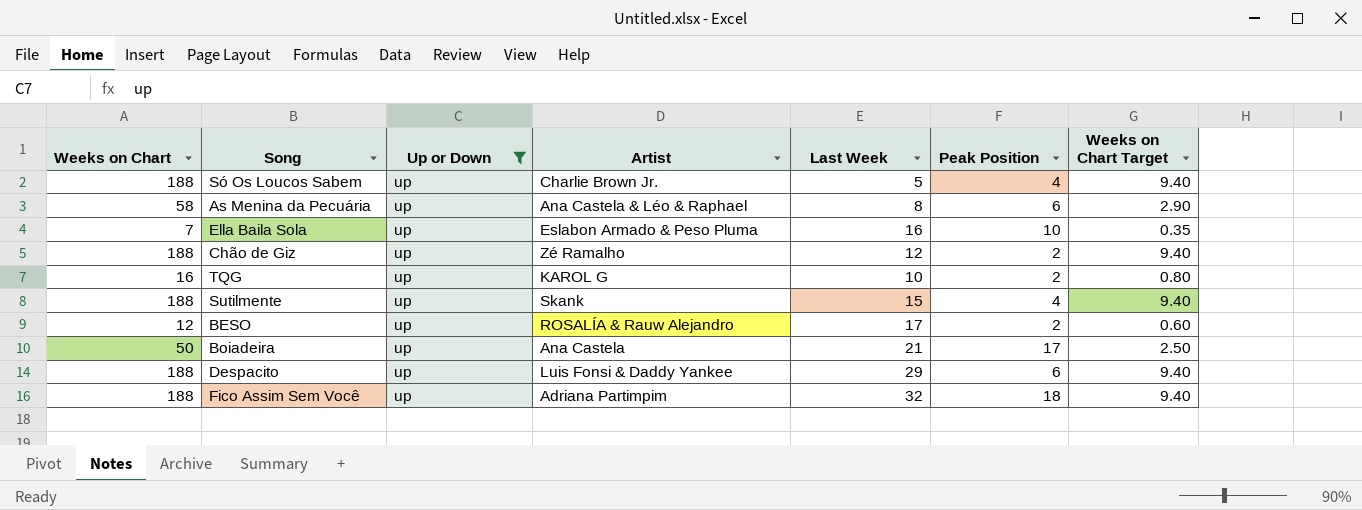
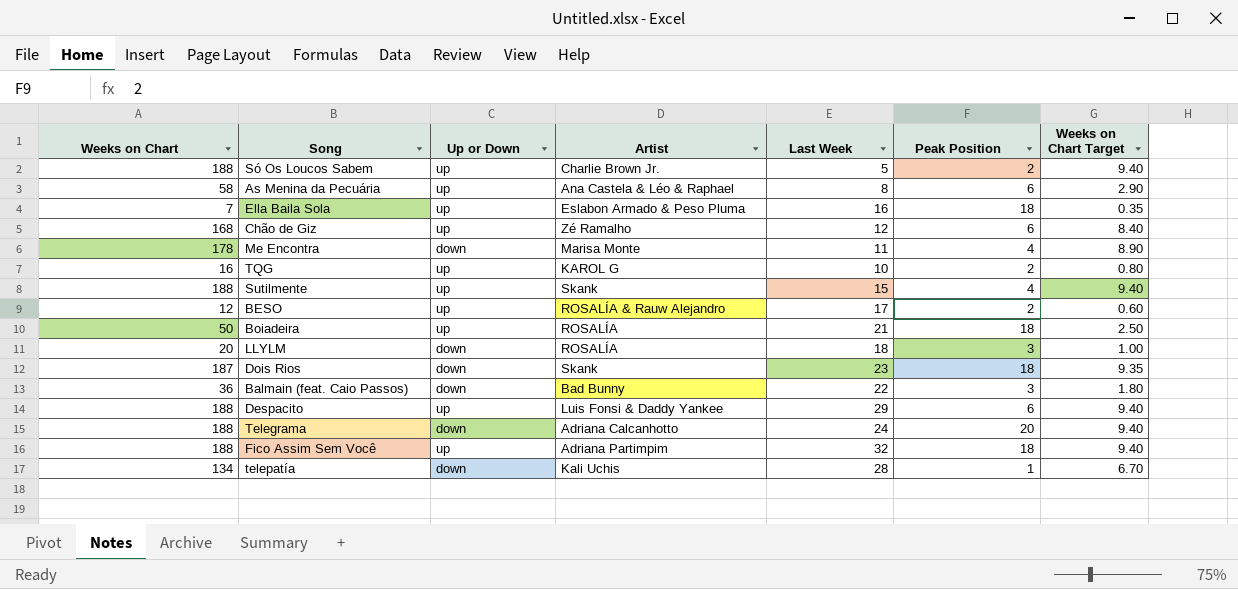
filter: Up or Down = up -> none
Só Os Loucos Sabem | Peak Position: 4 -> 2
Ella Baila Sola | Peak Position: 10 -> 18
Chão de Giz | Weeks on Chart: 188 -> 168
Chão de Giz | Peak Position: 2 -> 6
Chão de Giz | Weeks on Chart Target: 9.40 -> 8.40
Boiadeira | Artist: Ana Castela -> ROSALÍA
Boiadeira | Peak Position: 17 -> 18

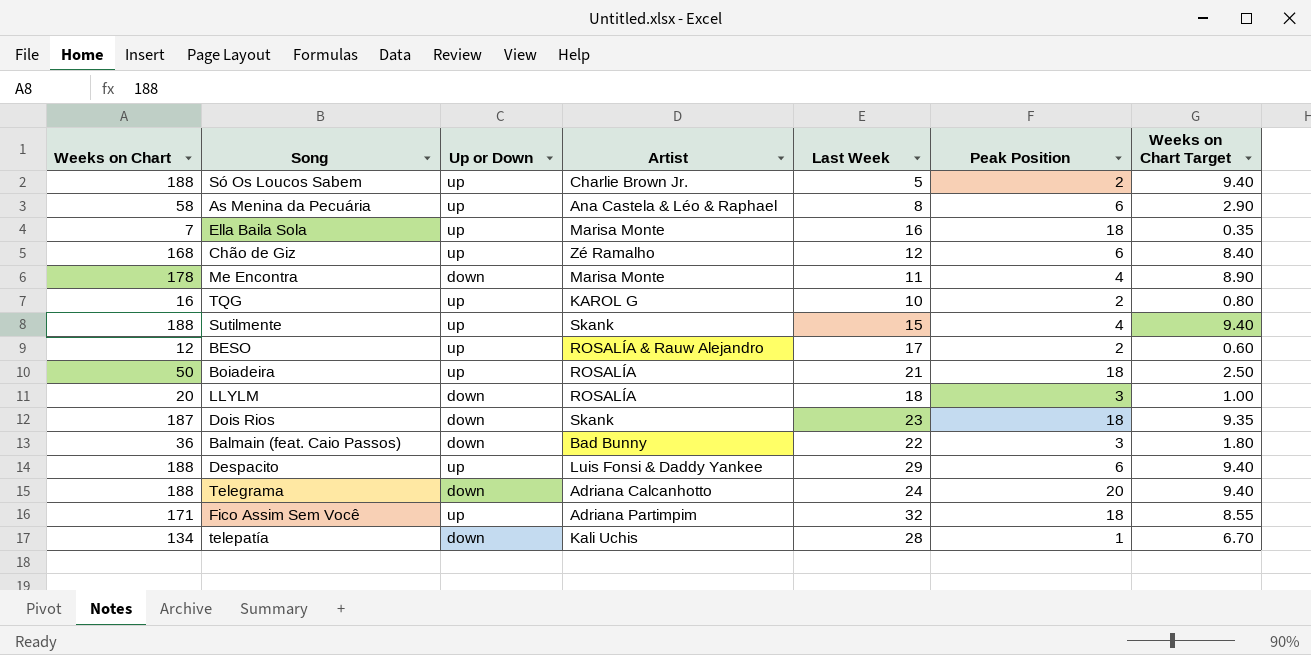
Ella Baila Sola | Artist: Eslabon Armado & Peso Pluma -> Marisa Monte
Fico Assim Sem Você | Weeks on Chart: 188 -> 171
Fico Assim Sem Você | Weeks on Chart Target: 9.40 -> 8.55

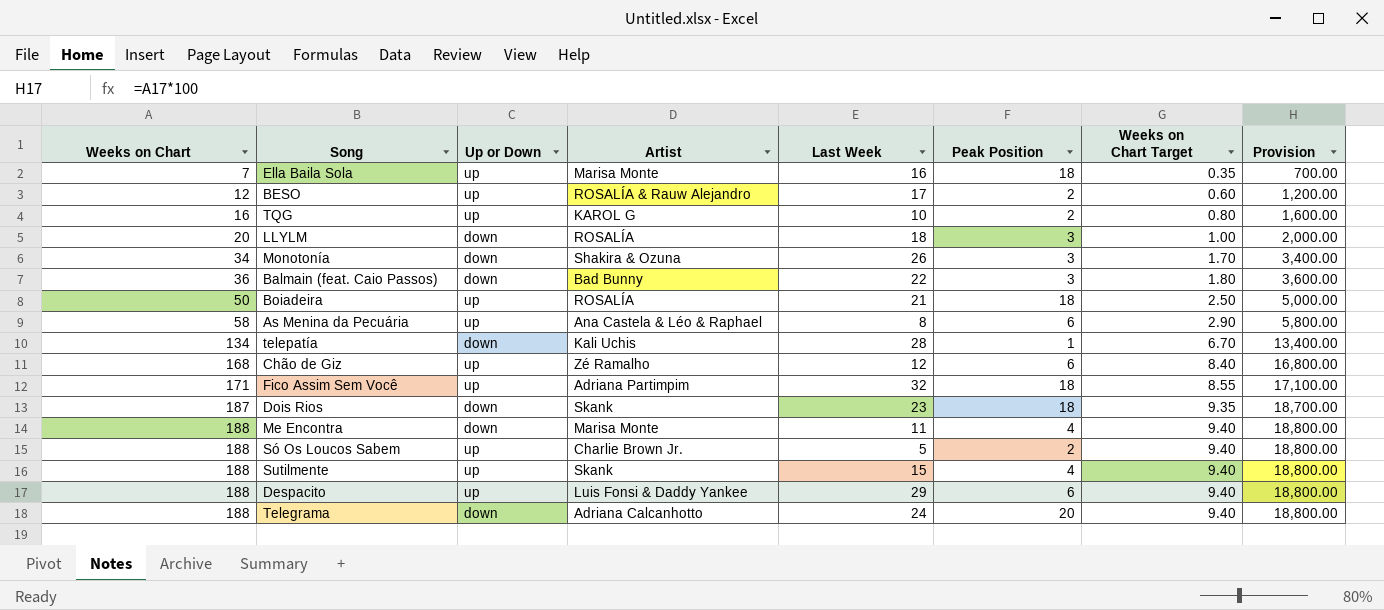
row order: none -> Weeks on Chart ascending
column Provision | formula: none -> [Weeks on Chart] * 100
row Monotonía: none -> 34 | down | Shakira & Ozuna | 26 | 3 | 1.70 | 3,400.00
Me Encontra | Weeks on Chart: 178 -> 188
Me Encontra | Weeks on Chart Target: 8.90 -> 9.40

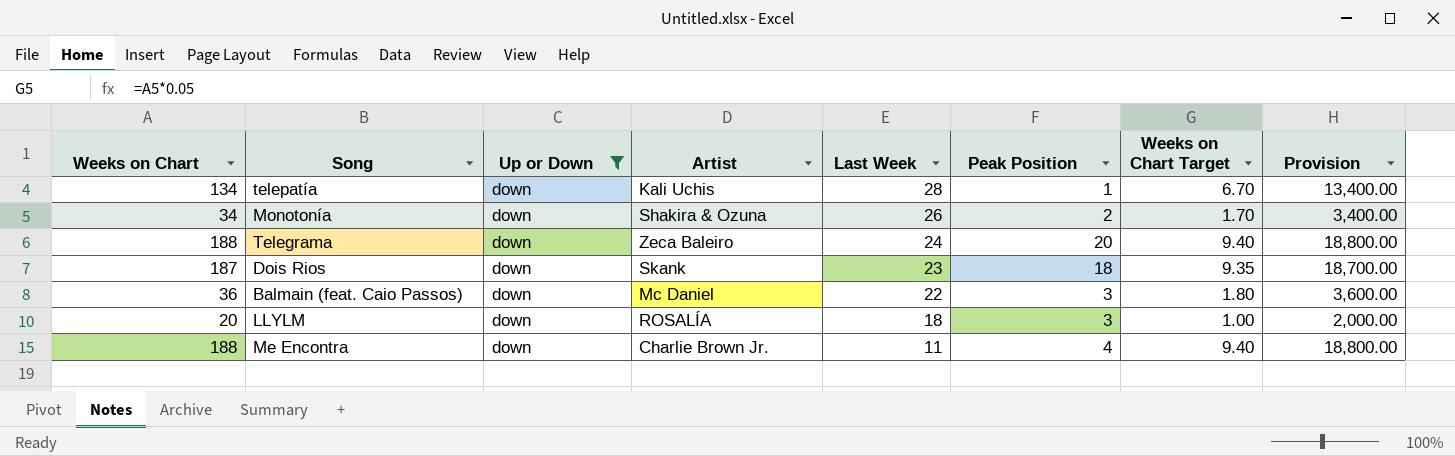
filter: none -> Up or Down = down
row order: Weeks on Chart ascending -> Last Week descending
Monotonía | Peak Position: 3 -> 2
Telegrama | Artist: Adriana Calcanhotto -> Zeca Baleiro
Balmain (feat. Caio Passos) | Artist: Bad Bunny -> Mc Daniel
Me Encontra | Artist: Marisa Monte -> Charlie Brown Jr.

